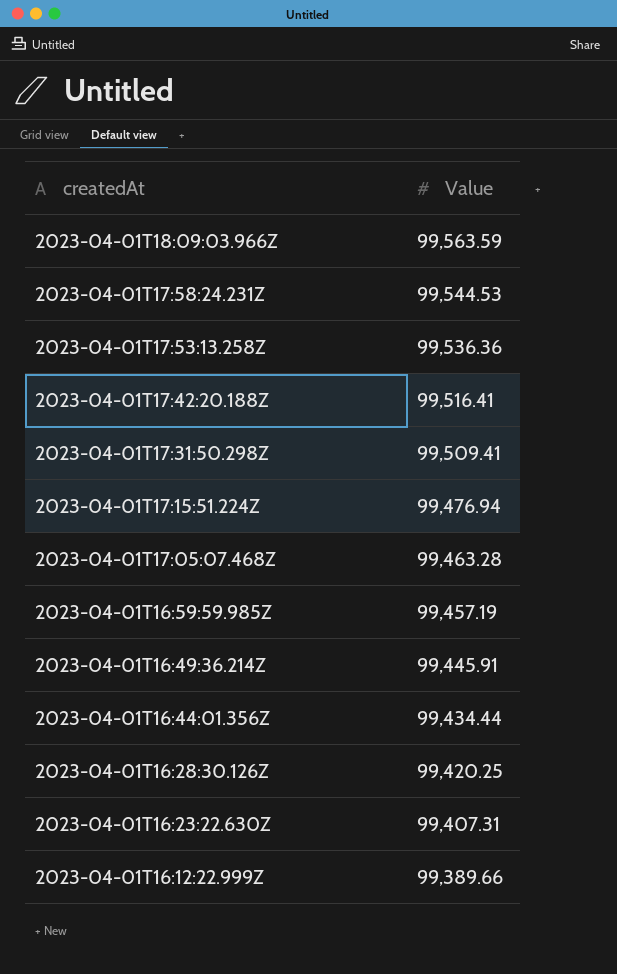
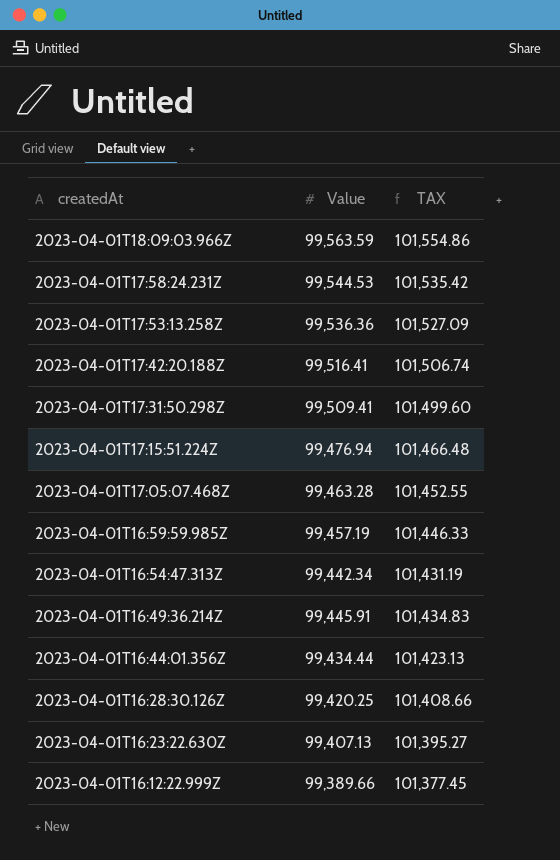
column TAX | formula: none -> [Value] * 1.02
row 2023-04-01T16:54:47.313Z: none -> 99,442.34 | 101,431.19
2023-04-01T16:23:22.630Z | Value: 99,407.31 -> 99,407.13

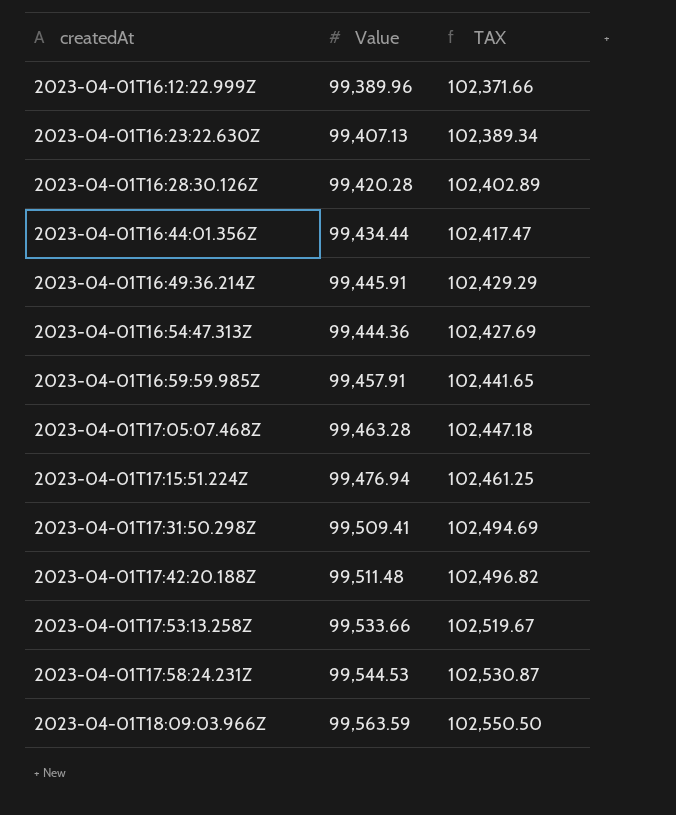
row order: createdAt descending -> createdAt ascending
column TAX | formula: [Value] * 1.02 -> [Value] * 1.03
2023-04-01T16:12:22.999Z | Value: 99,389.66 -> 99,389.96
2023-04-01T16:28:30.126Z | Value: 99,420.25 -> 99,420.28
2023-04-01T16:54:47.313Z | Value: 99,442.34 -> 99,444.36
2023-04-01T16:59:59.985Z | Value: 99,457.19 -> 99,457.91
2023-04-01T17:42:20.188Z | Value: 99,516.41 -> 99,511.48
2023-04-01T17:53:13.258Z | Value: 99,536.36 -> 99,533.66

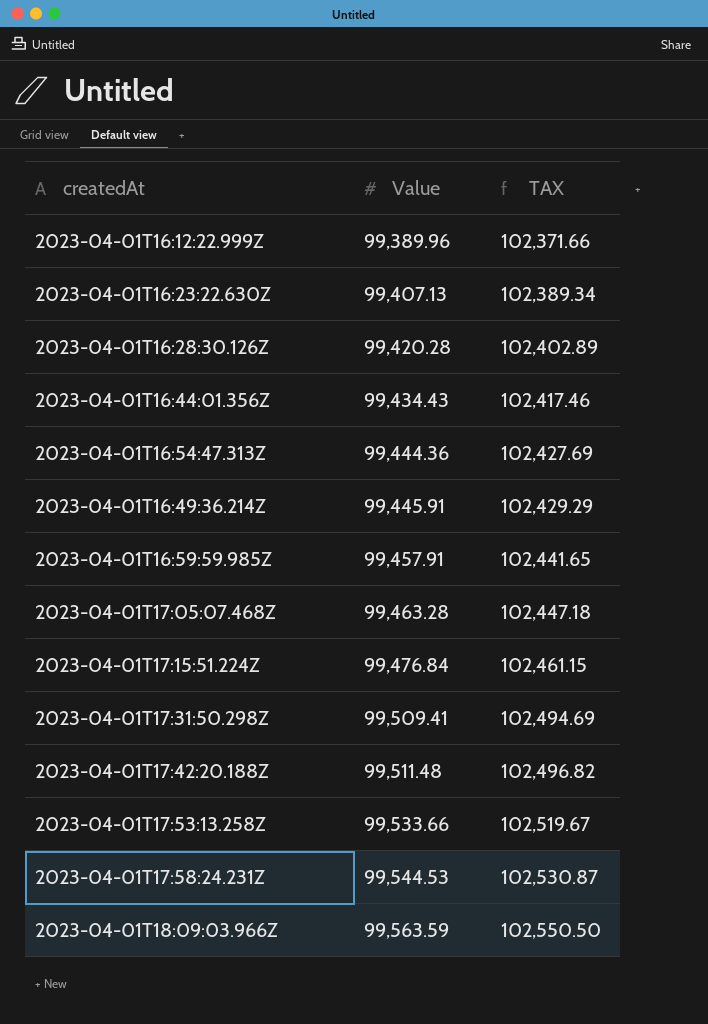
row order: createdAt ascending -> Value ascending
2023-04-01T16:44:01.356Z | Value: 99,434.44 -> 99,434.43
2023-04-01T16:44:01.356Z | TAX: 102,417.47 -> 102,417.46
2023-04-01T17:15:51.224Z | Value: 99,476.94 -> 99,476.84
2023-04-01T17:15:51.224Z | TAX: 102,461.25 -> 102,461.15

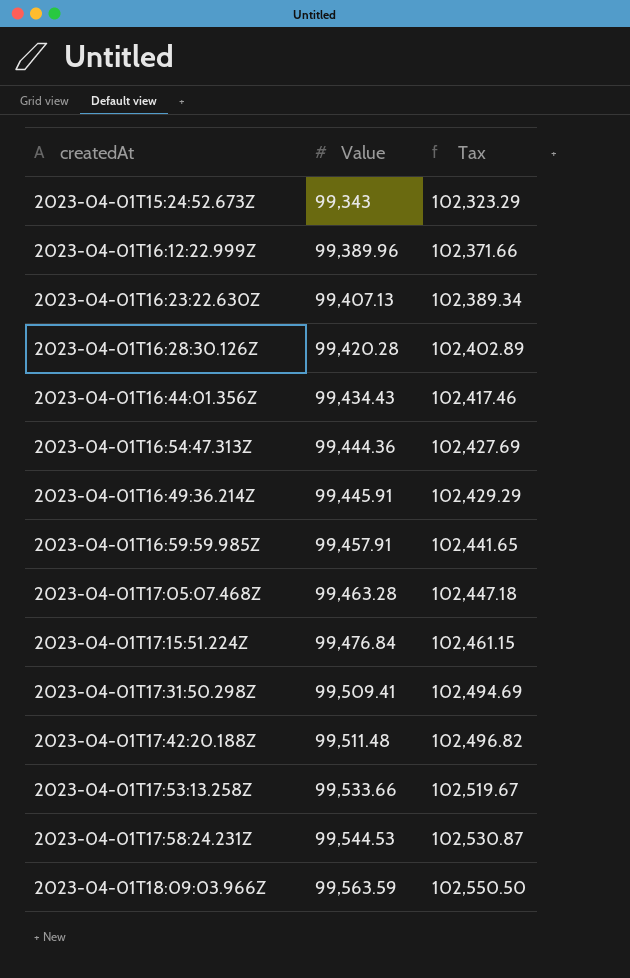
column name: TAX -> Tax
row 2023-04-01T15:24:52.673Z: none -> 99,343 | 102,323.29

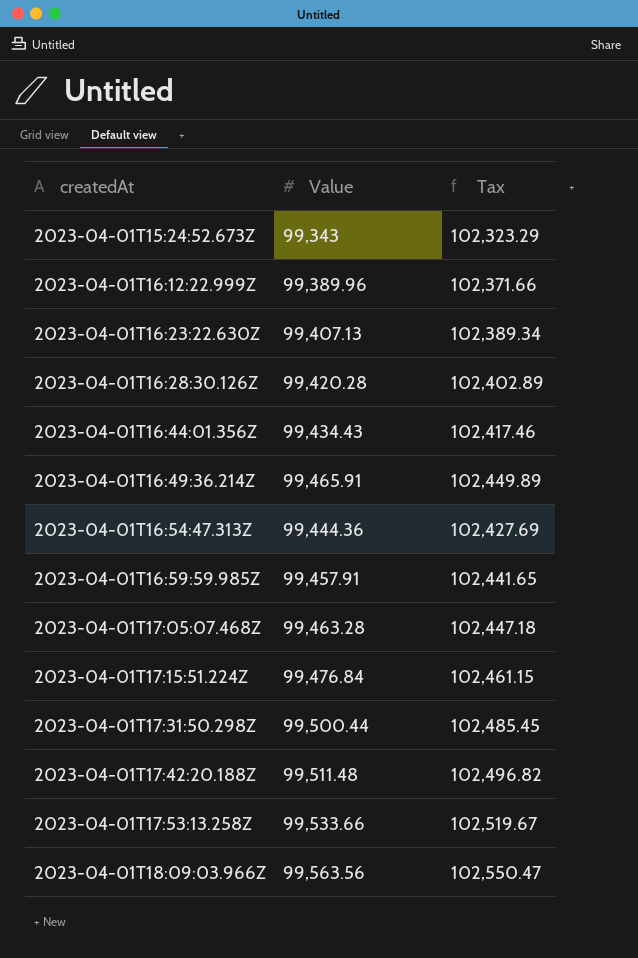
row order: Value ascending -> createdAt ascending
row 2023-04-01T17:58:24.231Z: 99,544.53 | 102,530.87 -> none
2023-04-01T16:49:36.214Z | Value: 99,445.91 -> 99,465.91
2023-04-01T16:49:36.214Z | Tax: 102,429.29 -> 102,449.89
2023-04-01T17:31:50.298Z | Value: 99,509.41 -> 99,500.44
2023-04-01T17:31:50.298Z | Tax: 102,494.69 -> 102,485.45
2023-04-01T18:09:03.966Z | Value: 99,563.59 -> 99,563.56
2023-04-01T18:09:03.966Z | Tax: 102,550.50 -> 102,550.47

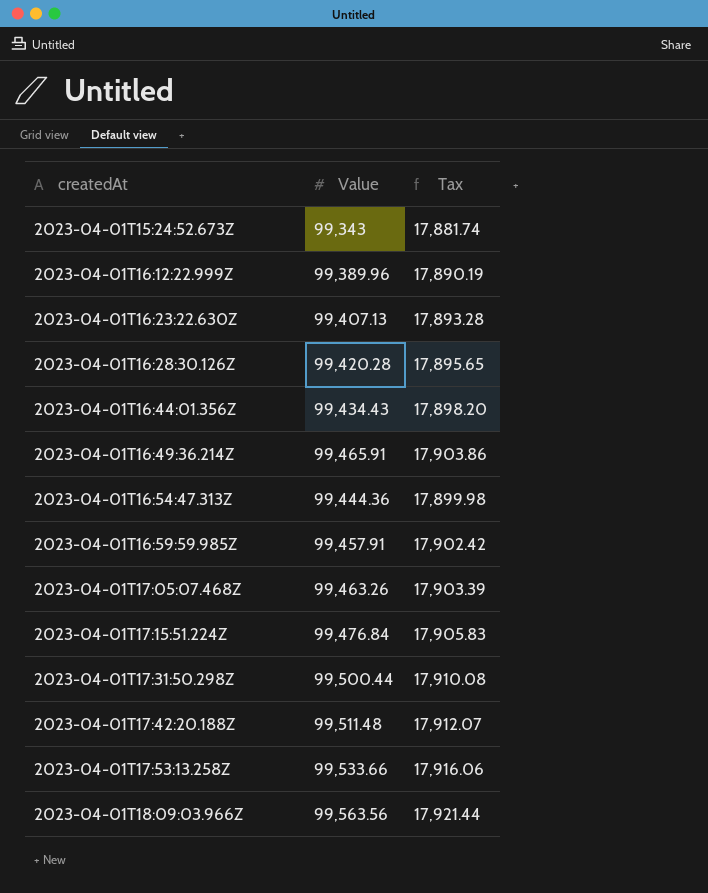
column Tax | formula: [Value] * 1.03 -> [Value] * 0.18
2023-04-01T17:05:07.468Z | Value: 99,463.28 -> 99,463.26

